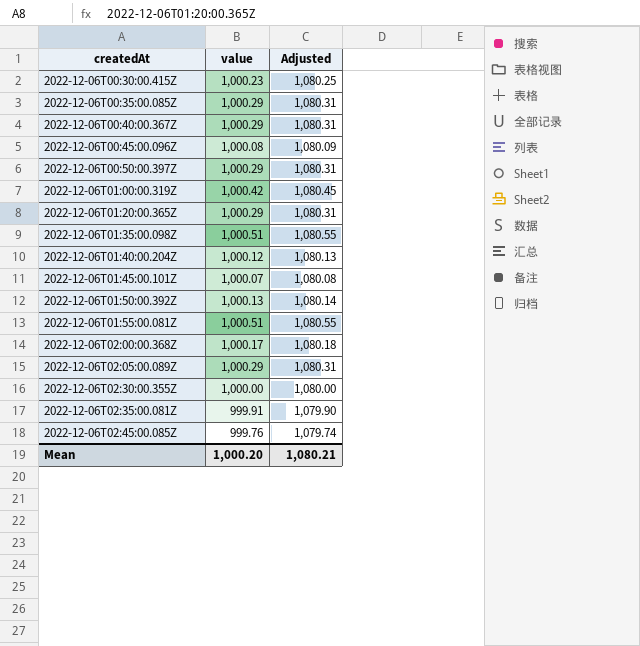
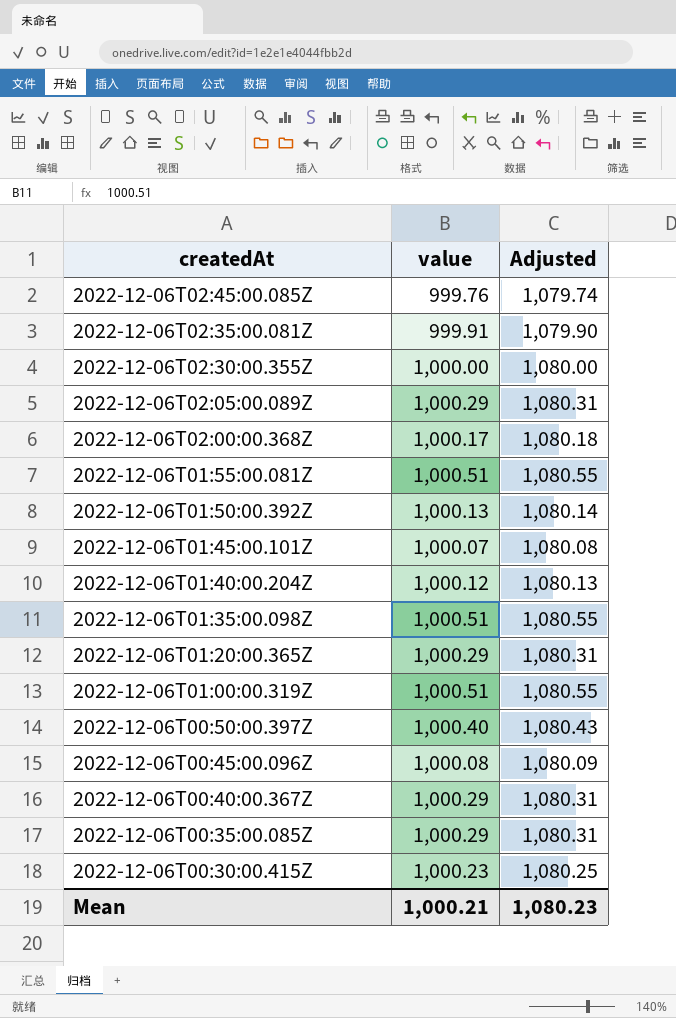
row order: createdAt ascending -> createdAt descending
2022-12-06T01:00:00.319Z | value: 1,000.42 -> 1,000.51
2022-12-06T01:00:00.319Z | Adjusted: 1,080.45 -> 1,080.55
2022-12-06T00:50:00.397Z | value: 1,000.29 -> 1,000.40
2022-12-06T00:50:00.397Z | Adjusted: 1,080.31 -> 1,080.43
Mean | value: 1,000.20 -> 1,000.21
Mean | Adjusted: 1,080.21 -> 1,080.23

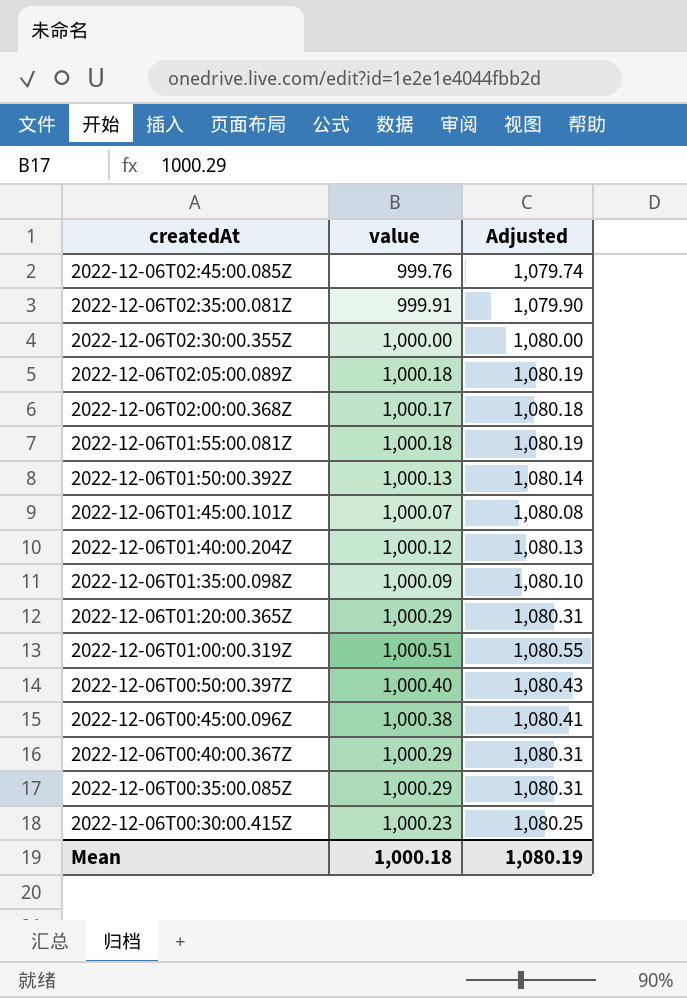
2022-12-06T02:05:00.089Z | value: 1,000.29 -> 1,000.18
2022-12-06T02:05:00.089Z | Adjusted: 1,080.31 -> 1,080.19
2022-12-06T01:55:00.081Z | value: 1,000.51 -> 1,000.18
2022-12-06T01:55:00.081Z | Adjusted: 1,080.55 -> 1,080.19
2022-12-06T01:35:00.098Z | value: 1,000.51 -> 1,000.09
2022-12-06T01:35:00.098Z | Adjusted: 1,080.55 -> 1,080.10
2022-12-06T00:45:00.096Z | value: 1,000.08 -> 1,000.38
2022-12-06T00:45:00.096Z | Adjusted: 1,080.09 -> 1,080.41
Mean | value: 1,000.21 -> 1,000.18
Mean | Adjusted: 1,080.23 -> 1,080.19

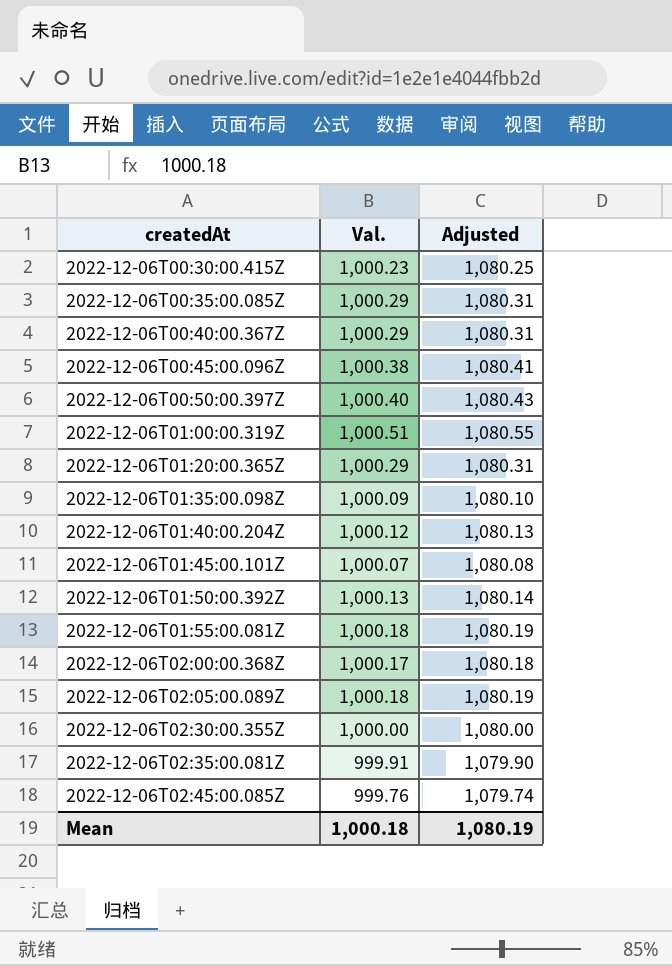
row order: createdAt descending -> createdAt ascending
column name: value -> Val.

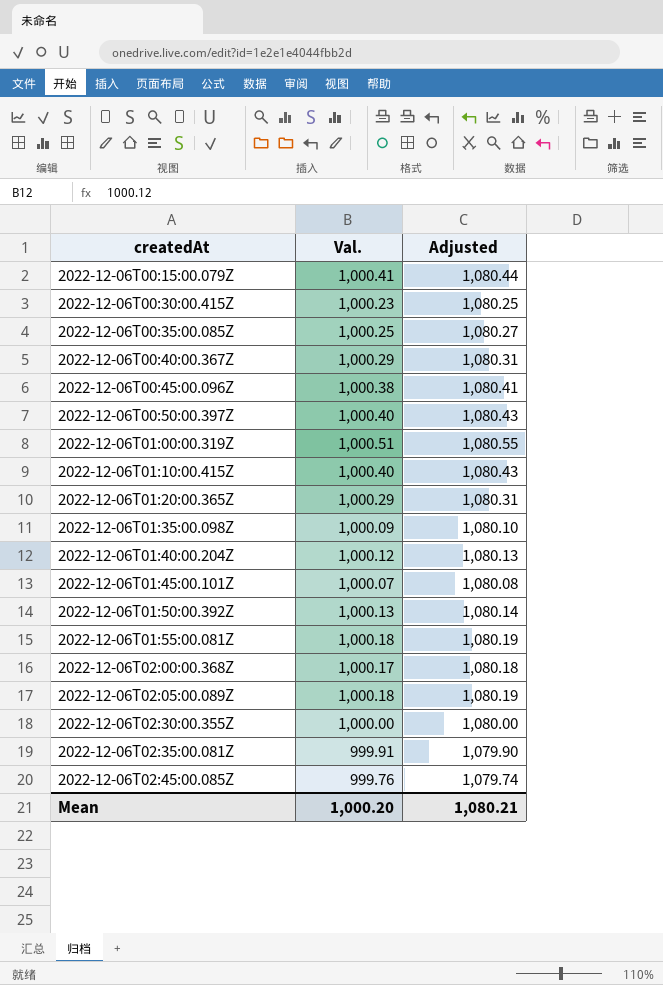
row 2022-12-06T00:15:00.079Z: none -> 1,000.41 | 1,080.44
2022-12-06T00:35:00.085Z | Val.: 1,000.29 -> 1,000.25
2022-12-06T00:35:00.085Z | Adjusted: 1,080.31 -> 1,080.27
row 2022-12-06T01:10:00.415Z: none -> 1,000.40 | 1,080.43
Mean | Val.: 1,000.18 -> 1,000.20
Mean | Adjusted: 1,080.19 -> 1,080.21

